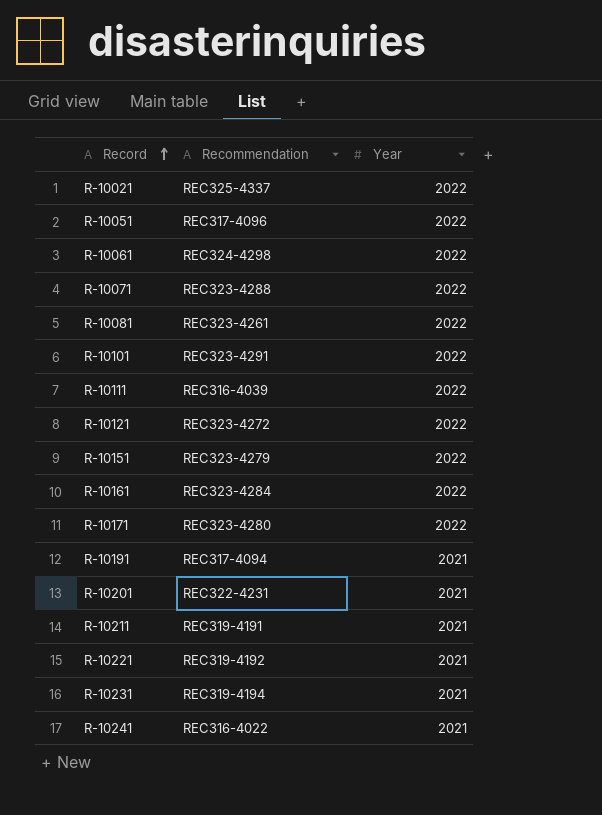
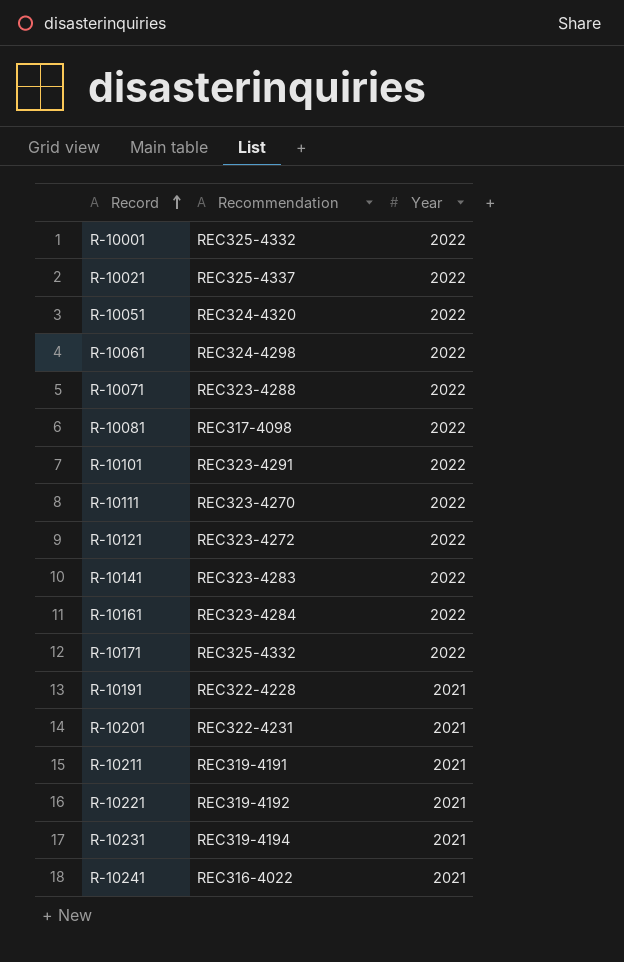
row R-10151: REC323-4279 | 2022 -> none
row R-10001: none -> REC325-4332 | 2022
R-10051 | Recommendation: REC317-4096 -> REC324-4320
R-10081 | Recommendation: REC323-4261 -> REC317-4098
R-10111 | Recommendation: REC316-4039 -> REC323-4270
row R-10141: none -> REC323-4283 | 2022
R-10171 | Recommendation: REC323-4280 -> REC325-4332
R-10191 | Recommendation: REC317-4094 -> REC322-4228

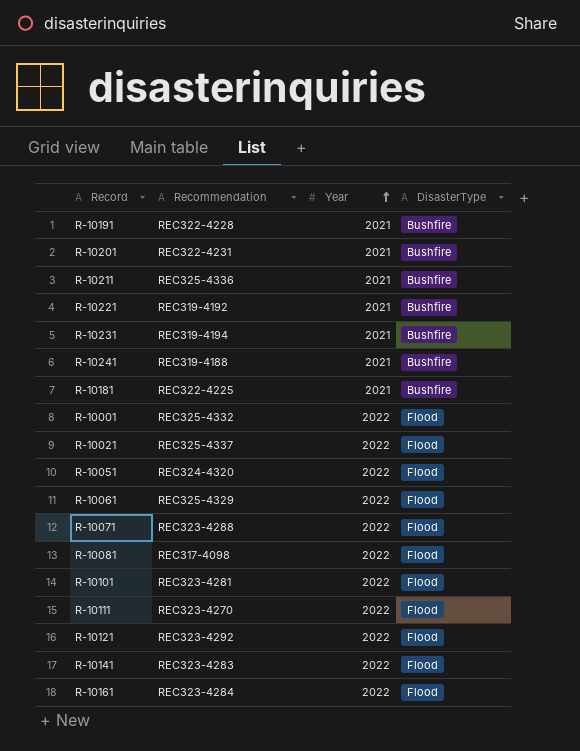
row order: Record ascending -> Year ascending
column DisasterType | position: none -> 4
row R-10171: REC325-4332 | 2022 -> none
R-10211 | Recommendation: REC319-4191 -> REC325-4336
R-10241 | Recommendation: REC316-4022 -> REC319-4188
row R-10181: none -> REC322-4225 | 2021 | Bushfire
R-10061 | Recommendation: REC324-4298 -> REC325-4329
R-10101 | Recommendation: REC323-4291 -> REC323-4281
R-10121 | Recommendation: REC323-4272 -> REC323-4292

